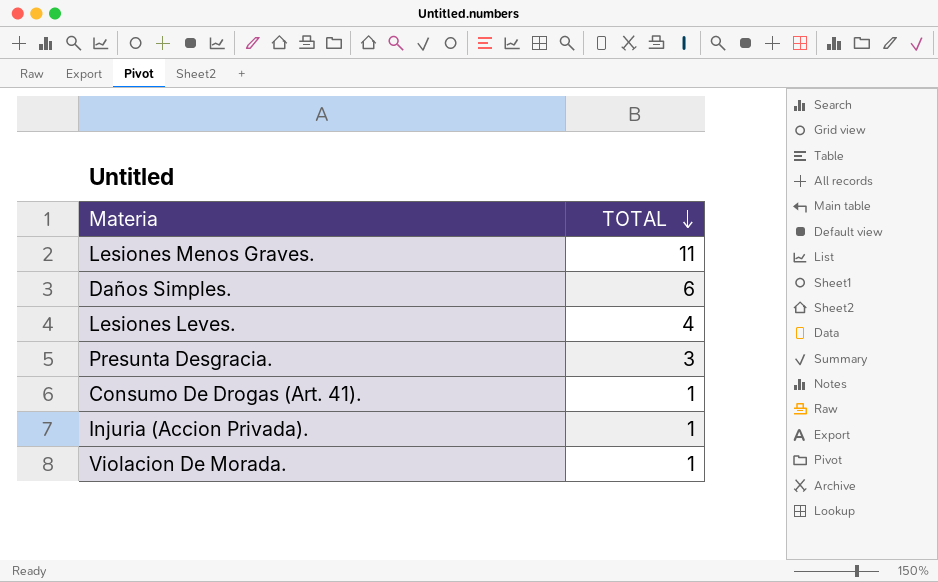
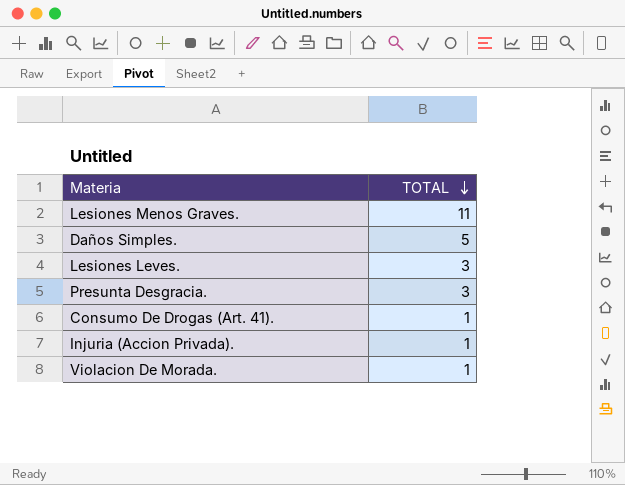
Daños Simples. | TOTAL: 6 -> 5
Lesiones Leves. | TOTAL: 4 -> 3

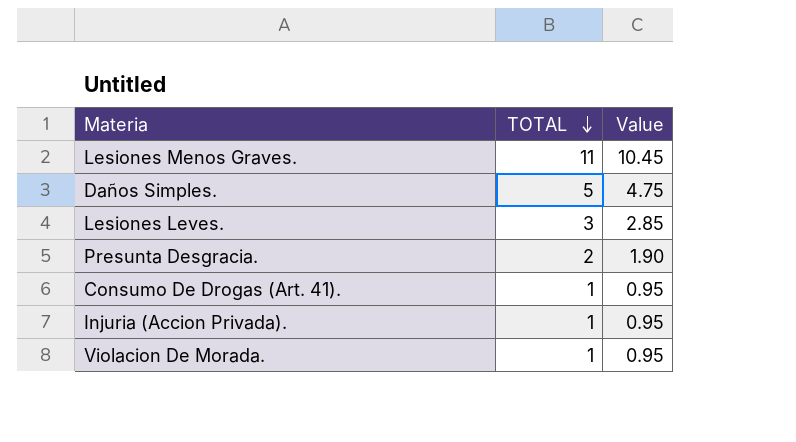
column Value | formula: none -> [TOTAL] * 0.95
Presunta Desgracia. | TOTAL: 3 -> 2

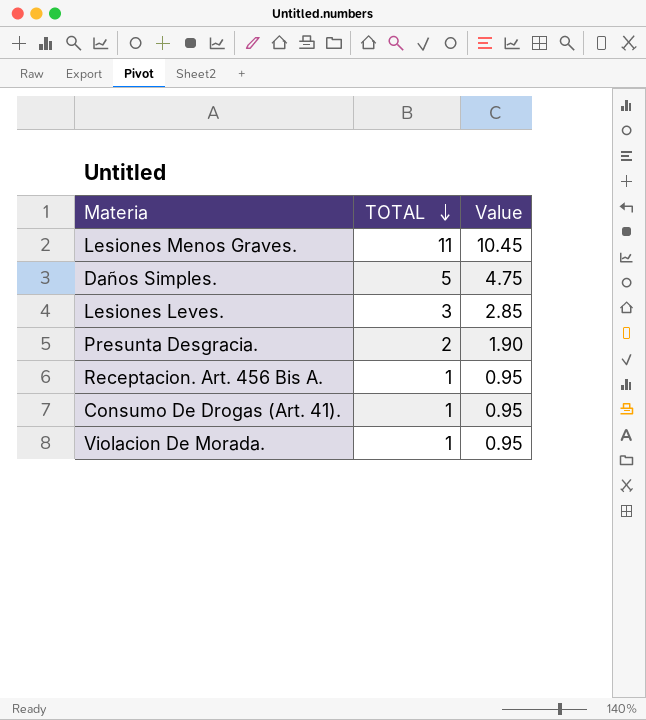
row Injuria (Accion Privada).: 1 | 0.95 -> none
row Receptacion. Art. 456 Bis A.: none -> 1 | 0.95

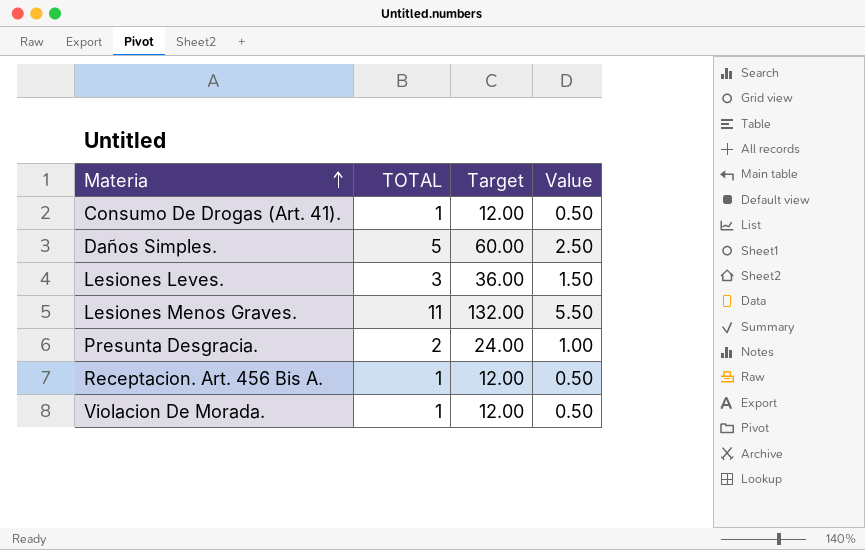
row order: TOTAL descending -> Materia ascending
column Target | formula: none -> [TOTAL] * 12
column Value | formula: [TOTAL] * 0.95 -> [TOTAL] * 0.5

